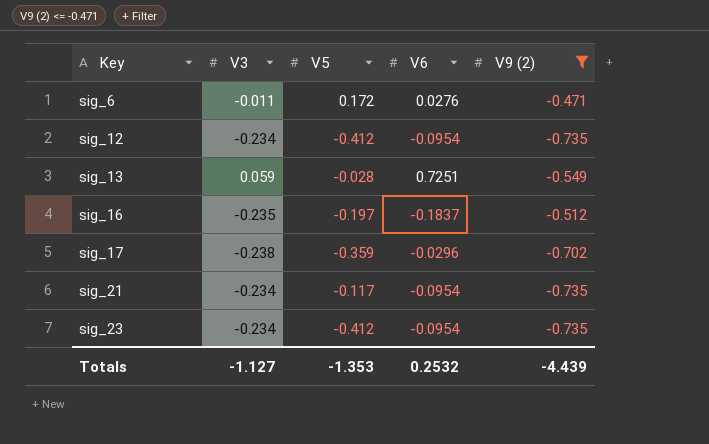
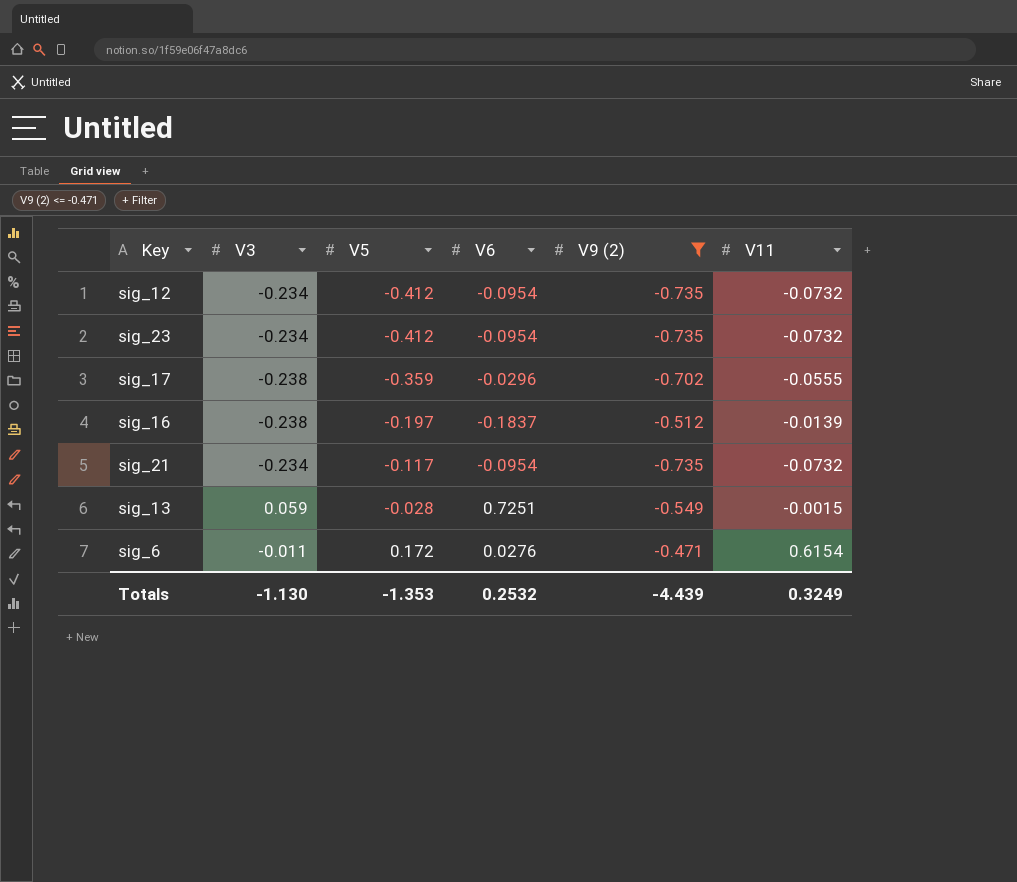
row order: Key ascending -> V5 ascending
column V11 | position: none -> 6
sig_16 | V3: -0.235 -> -0.238
Totals | V3: -1.127 -> -1.130

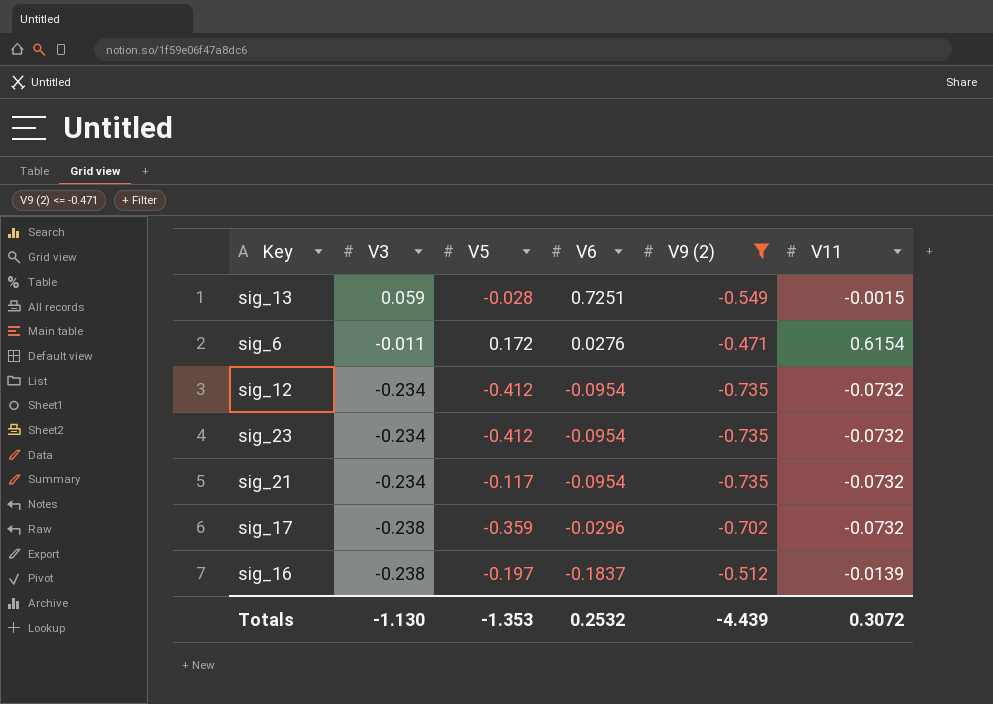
row order: V5 ascending -> V3 descending
sig_17 | V11: -0.0555 -> -0.0732
Totals | V11: 0.3249 -> 0.3072

